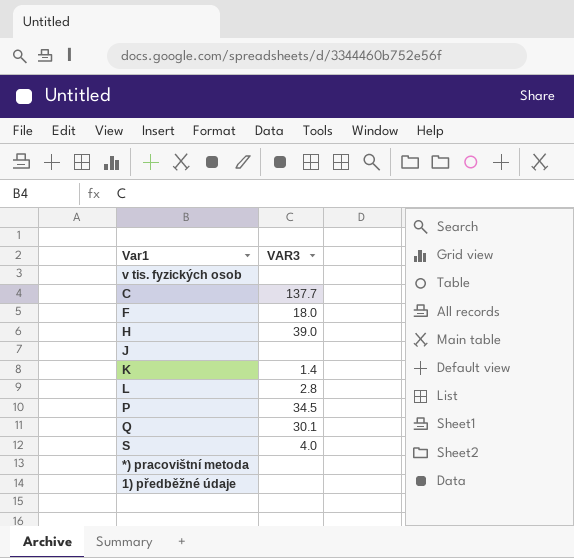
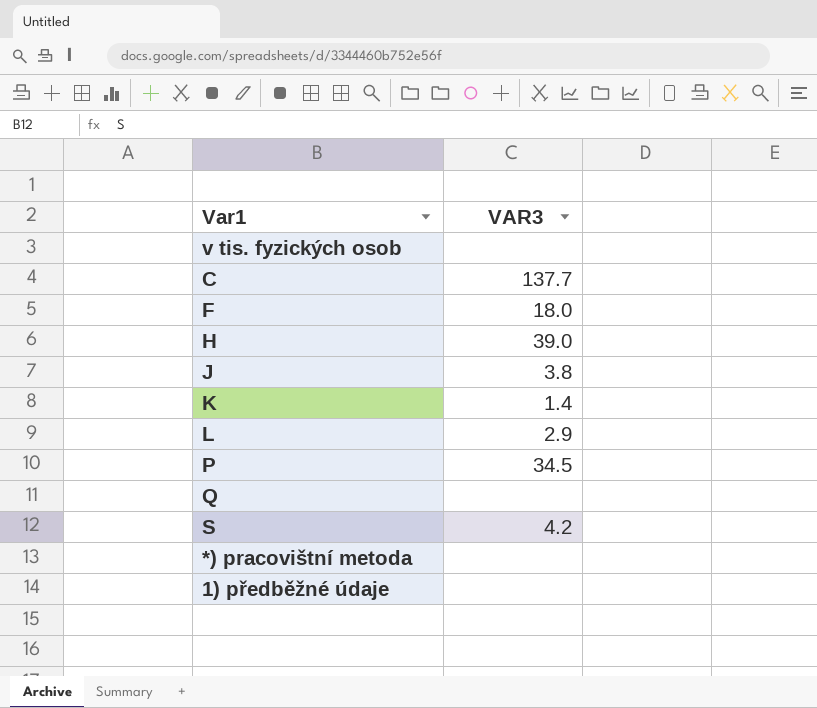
J | VAR3: none -> 3.8
L | VAR3: 2.8 -> 2.9
Q | VAR3: 30.1 -> none
S | VAR3: 4.0 -> 4.2

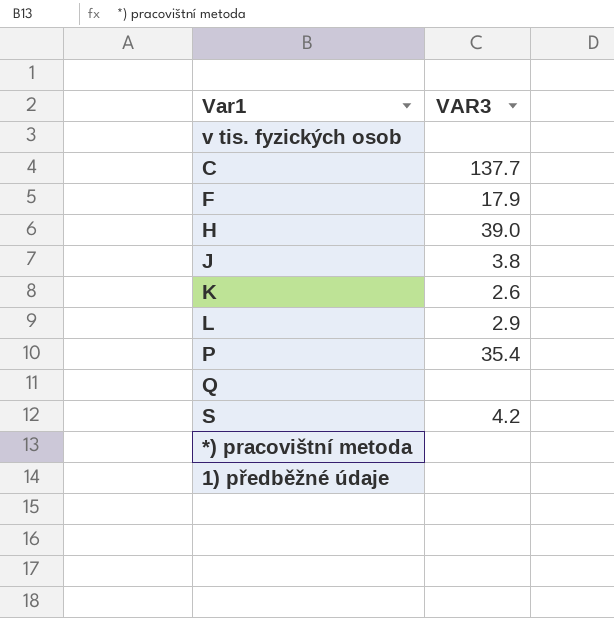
F | VAR3: 18.0 -> 17.9
K | VAR3: 1.4 -> 2.6
P | VAR3: 34.5 -> 35.4

